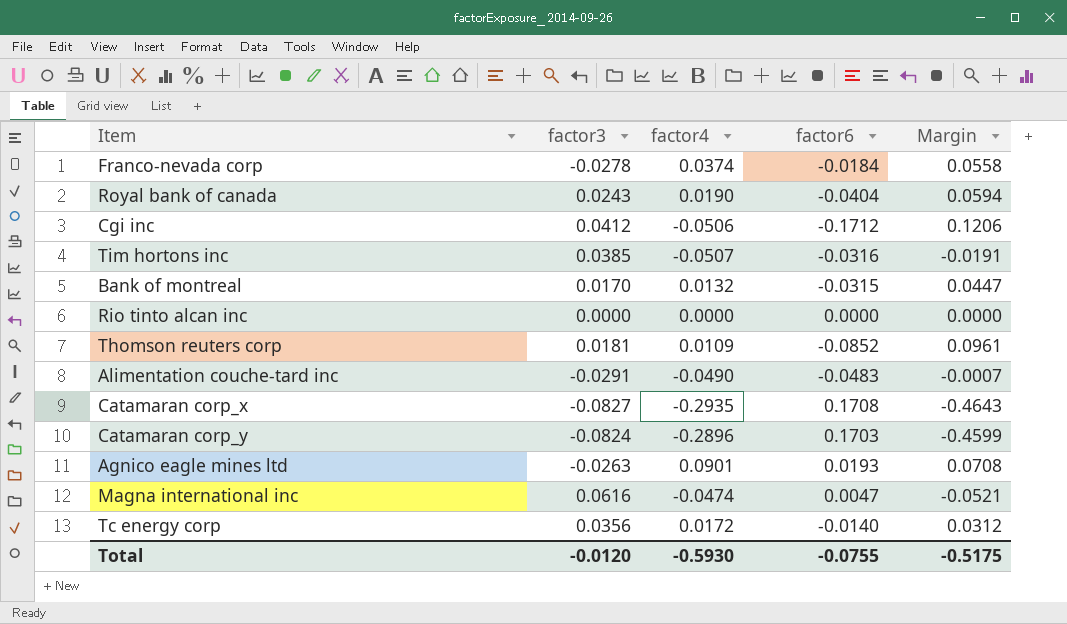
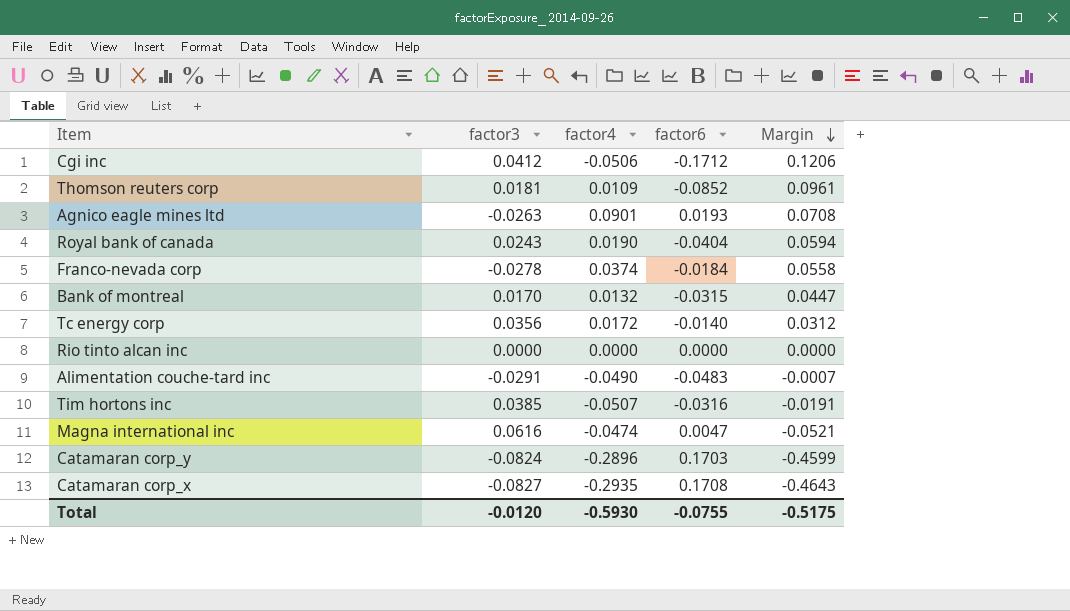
row order: none -> Margin descending

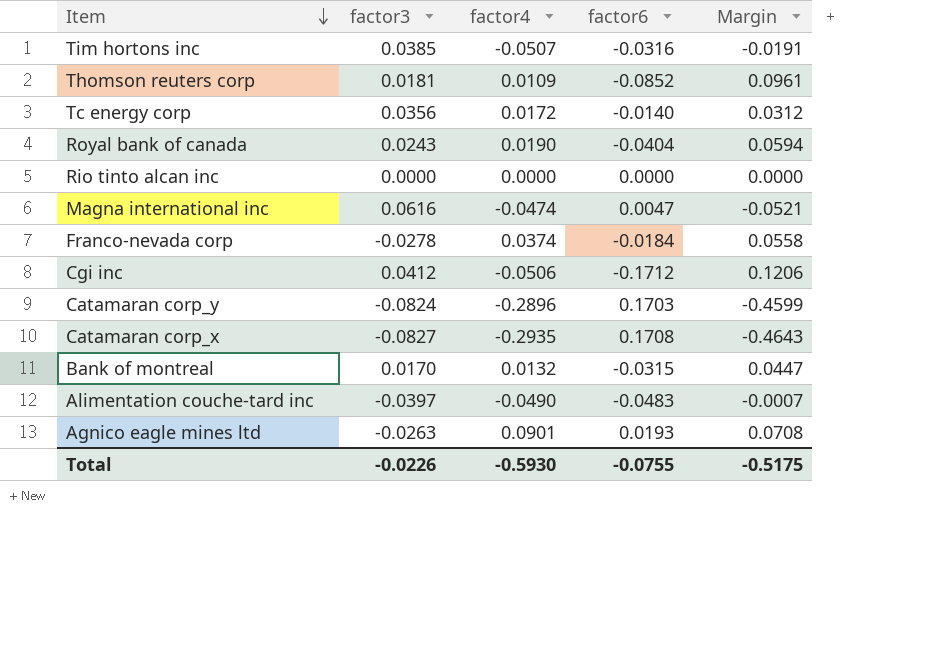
row order: Margin descending -> Item descending
Alimentation couche-tard inc | factor3: -0.0291 -> -0.0397
Total | factor3: -0.0120 -> -0.0226

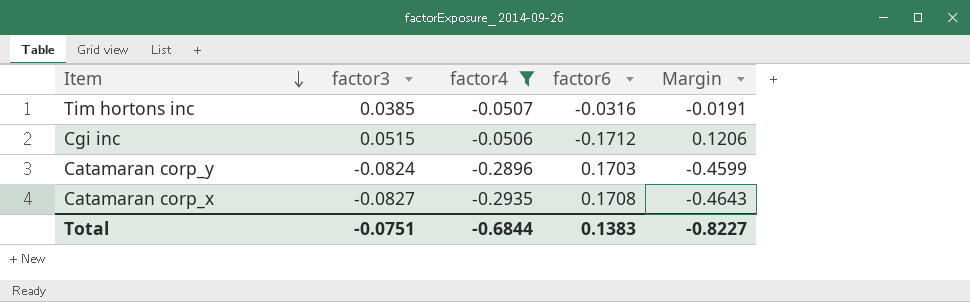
filter: none -> factor4 <= -0.0506
Cgi inc | factor3: 0.0412 -> 0.0515
Total | factor3: -0.0226 -> -0.0751
Total | factor4: -0.5930 -> -0.6844
Total | factor6: -0.0755 -> 0.1383
Total | Margin: -0.5175 -> -0.8227

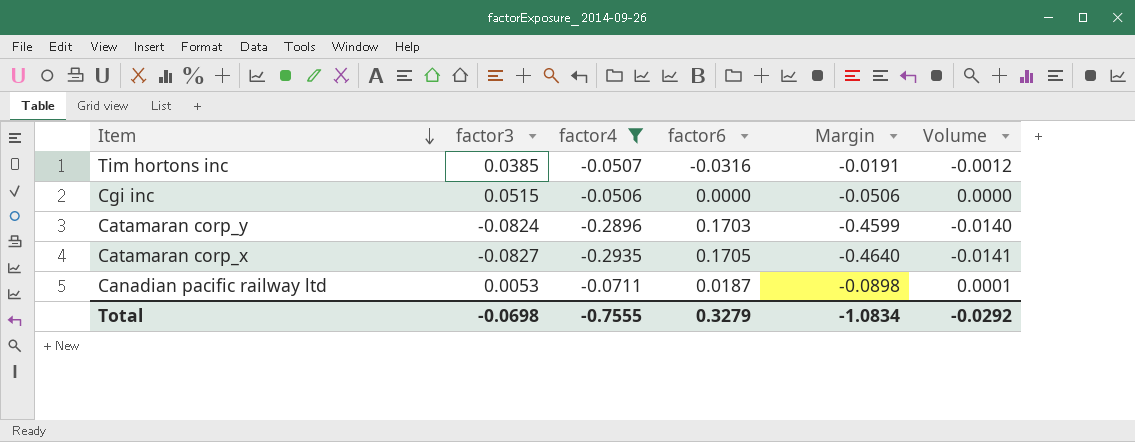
column Volume | formula: none -> [factor3] * [factor6]
Cgi inc | factor6: -0.1712 -> 0.0000
Cgi inc | Margin: 0.1206 -> -0.0506
Catamaran corp_x | factor6: 0.1708 -> 0.1705
Catamaran corp_x | Margin: -0.4643 -> -0.4640
row Canadian pacific railway ltd: none -> 0.0053 | -0.0711 | 0.0187 | -0.0898 | 0.0001
Total | factor3: -0.0751 -> -0.0698
Total | factor4: -0.6844 -> -0.7555
Total | factor6: 0.1383 -> 0.3279
Total | Margin: -0.8227 -> -1.0834

